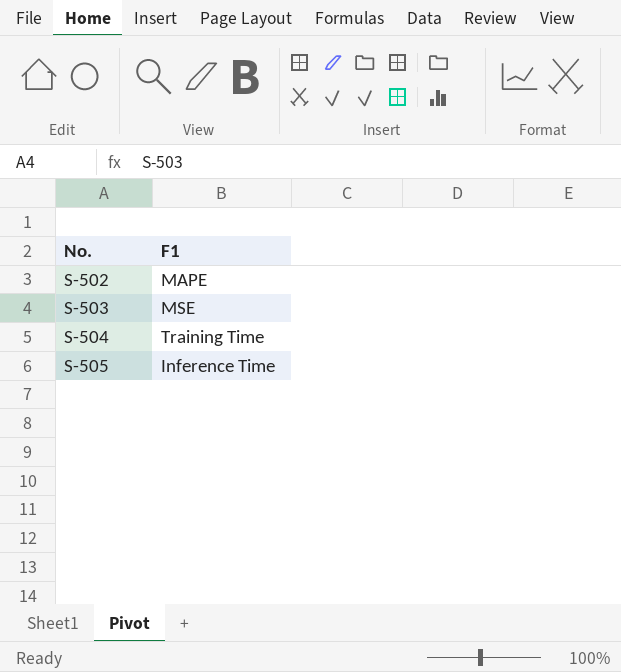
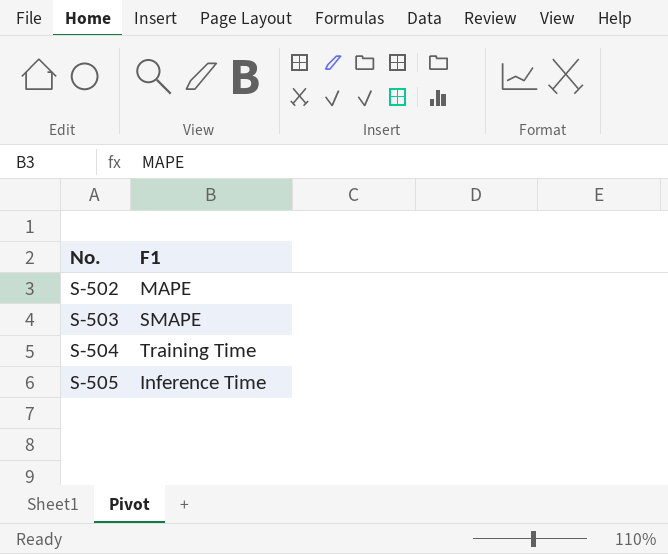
S-503 | F1: MSE -> SMAPE

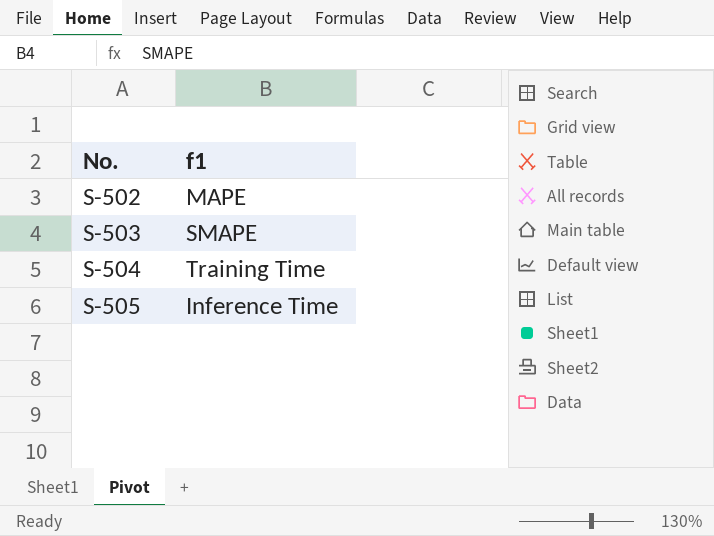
column name: F1 -> f1

